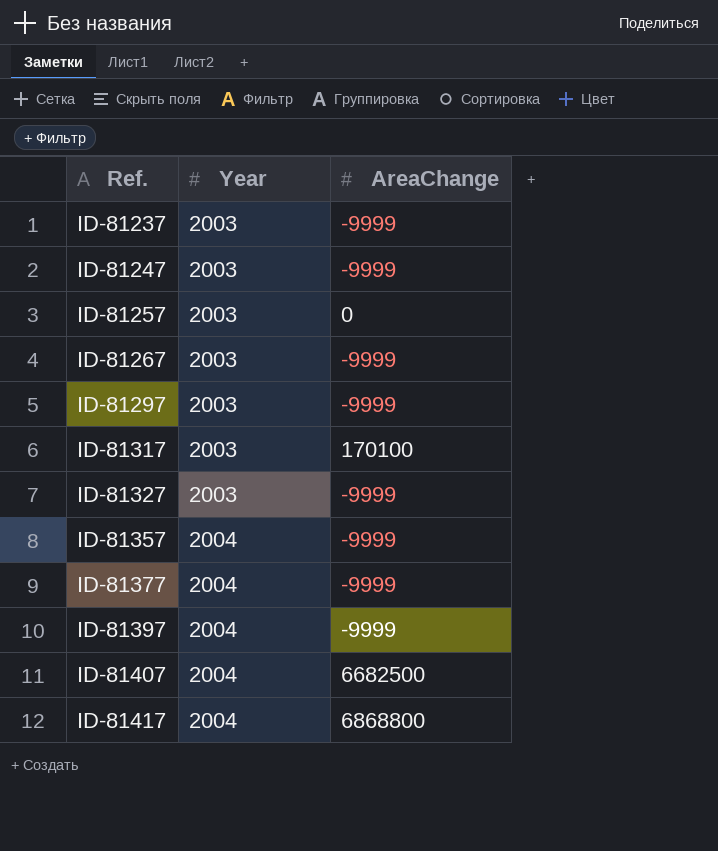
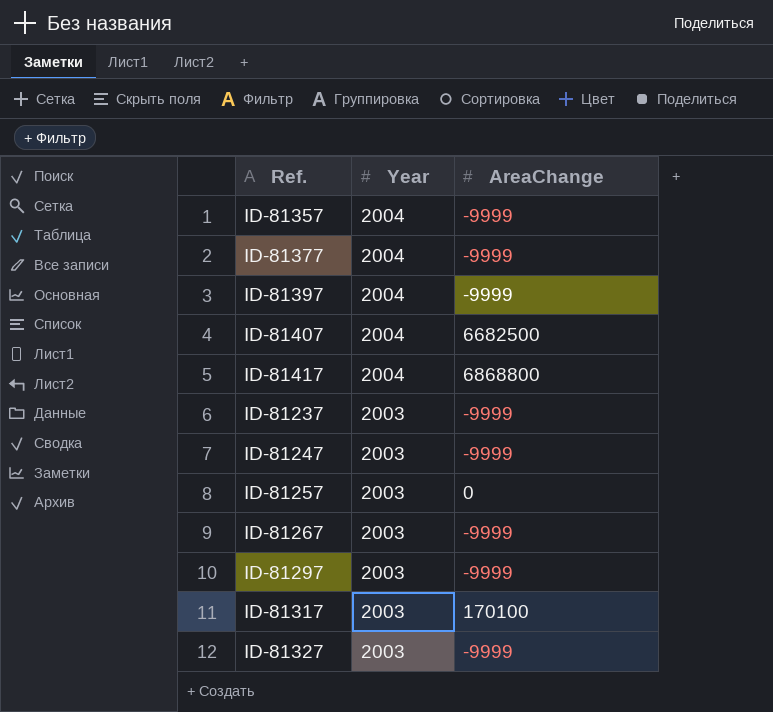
row order: Ref. ascending -> Year descending

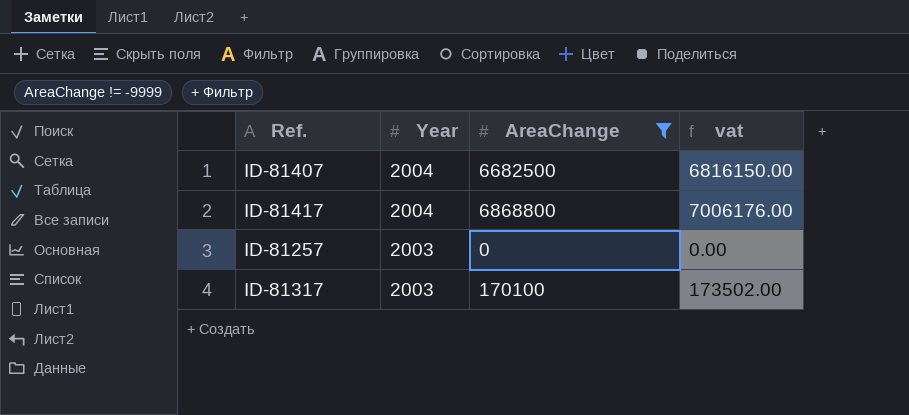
filter: none -> AreaChange != -9999
column vat | formula: none -> [AreaChange] * 1.02

